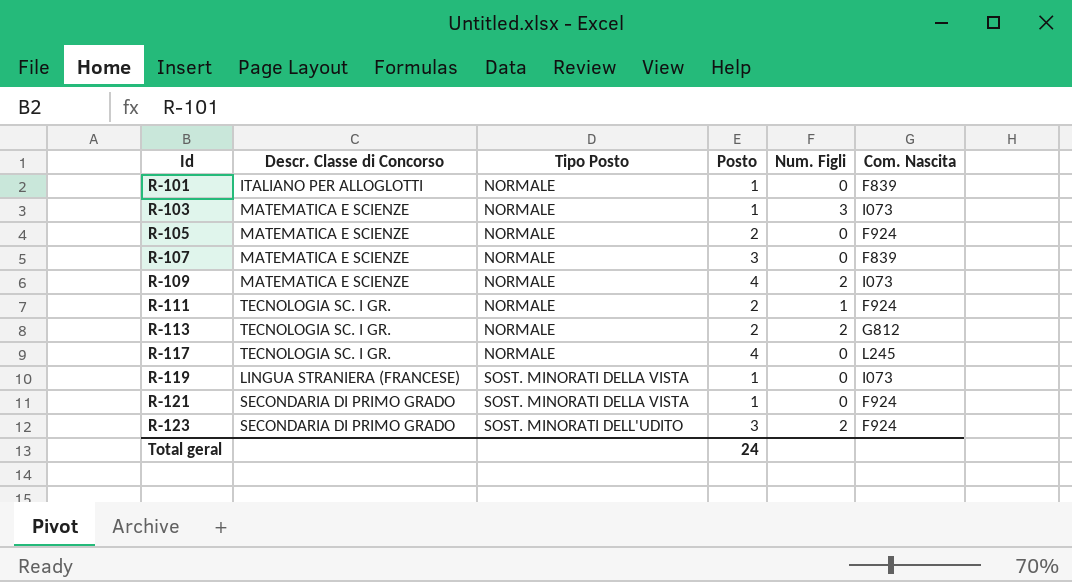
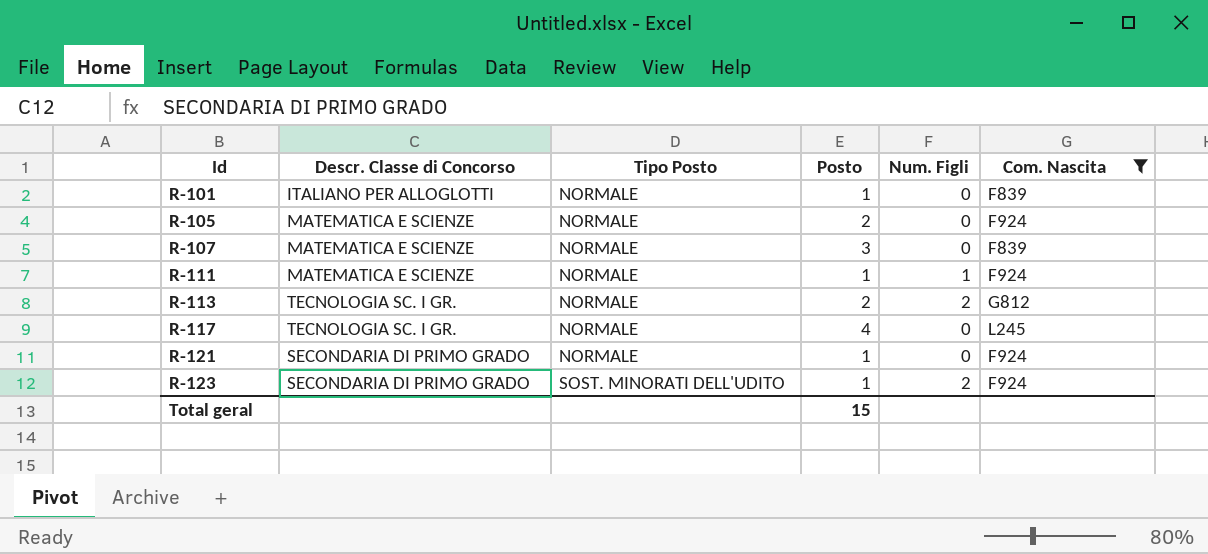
filter: none -> Com. Nascita != I073
R-111 | Descr. Classe di Concorso: TECNOLOGIA SC. I GR. -> MATEMATICA E SCIENZE
R-111 | Posto: 2 -> 1
R-121 | Tipo Posto: SOST. MINORATI DELLA VISTA -> NORMALE
R-123 | Posto: 3 -> 1
Total geral | Posto: 24 -> 15

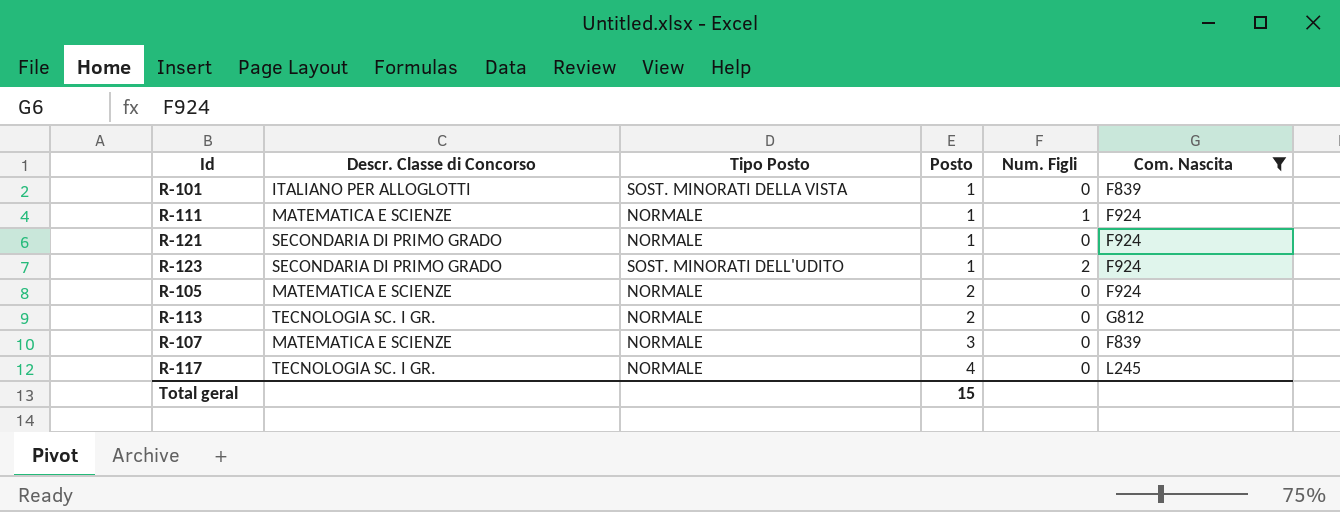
row order: Id ascending -> Posto ascending
R-101 | Tipo Posto: NORMALE -> SOST. MINORATI DELLA VISTA
R-113 | Num. Figli: 2 -> 0

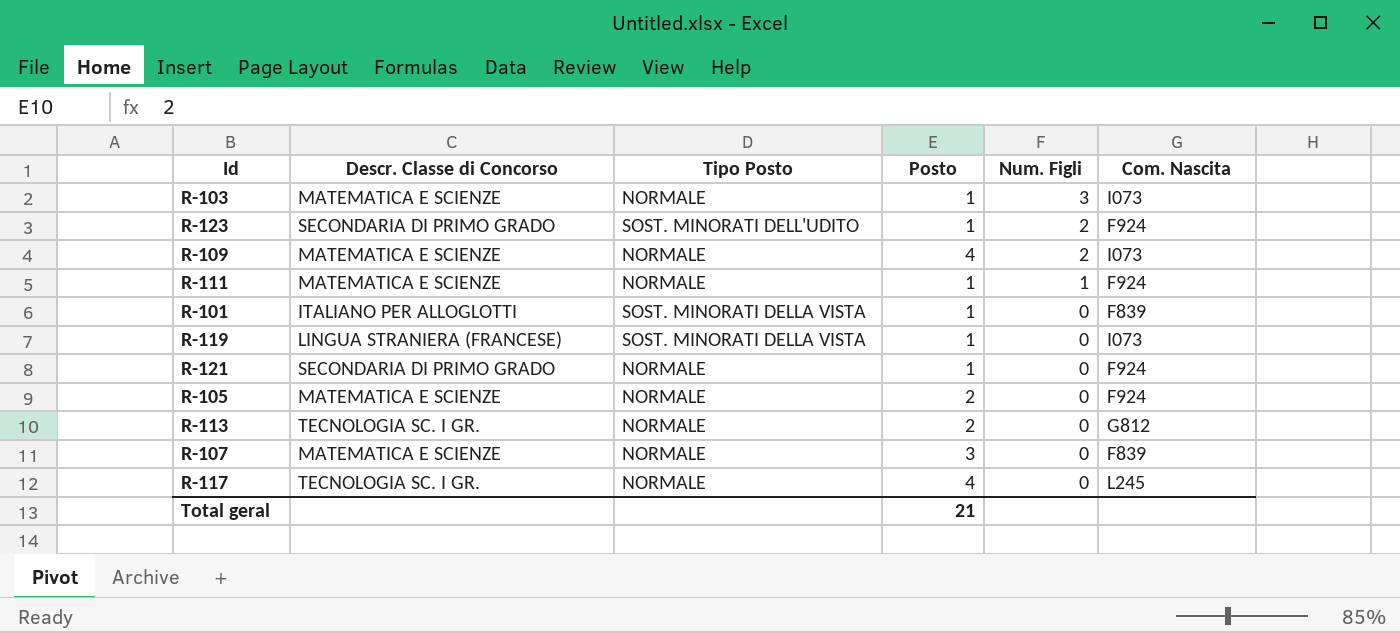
filter: Com. Nascita != I073 -> none
row order: Posto ascending -> Num. Figli descending
Total geral | Posto: 15 -> 21

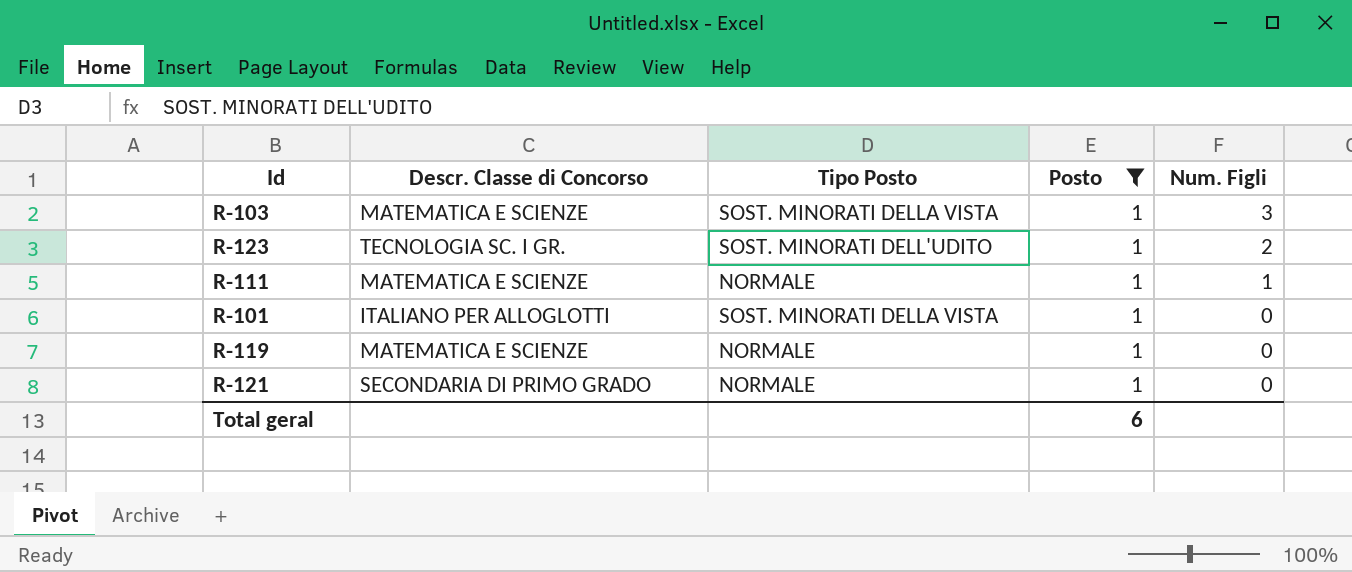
filter: none -> Posto = 1
column Com. Nascita | position: 6 -> none
R-103 | Tipo Posto: NORMALE -> SOST. MINORATI DELLA VISTA
R-123 | Descr. Classe di Concorso: SECONDARIA DI PRIMO GRADO -> TECNOLOGIA SC. I GR.
R-119 | Descr. Classe di Concorso: LINGUA STRANIERA (FRANCESE) -> MATEMATICA E SCIENZE
R-119 | Tipo Posto: SOST. MINORATI DELLA VISTA -> NORMALE
Total geral | Posto: 21 -> 6

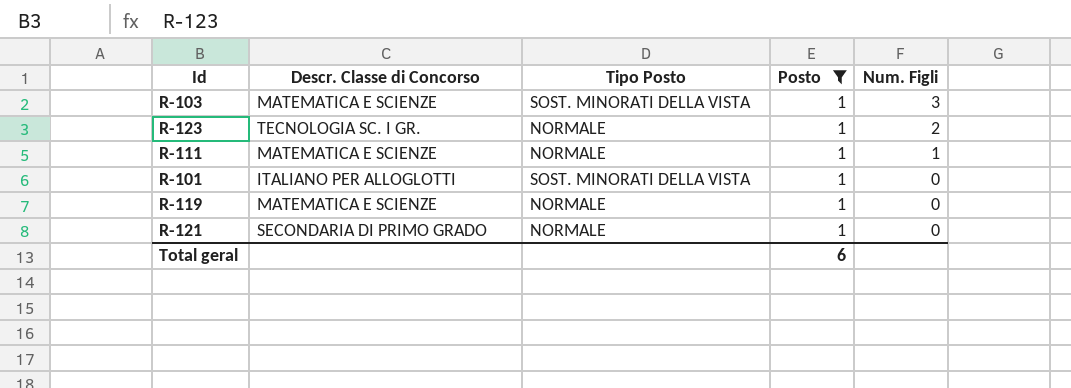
R-123 | Tipo Posto: SOST. MINORATI DELL'UDITO -> NORMALE

